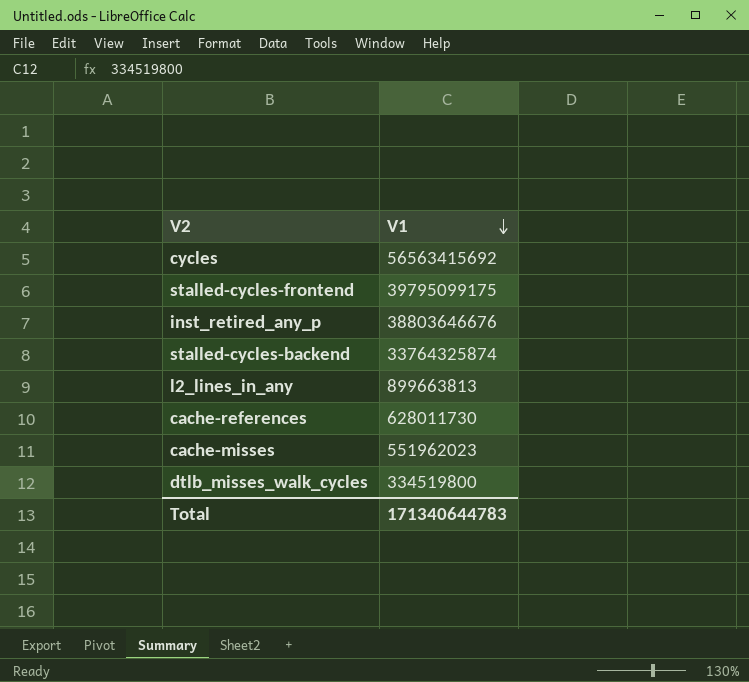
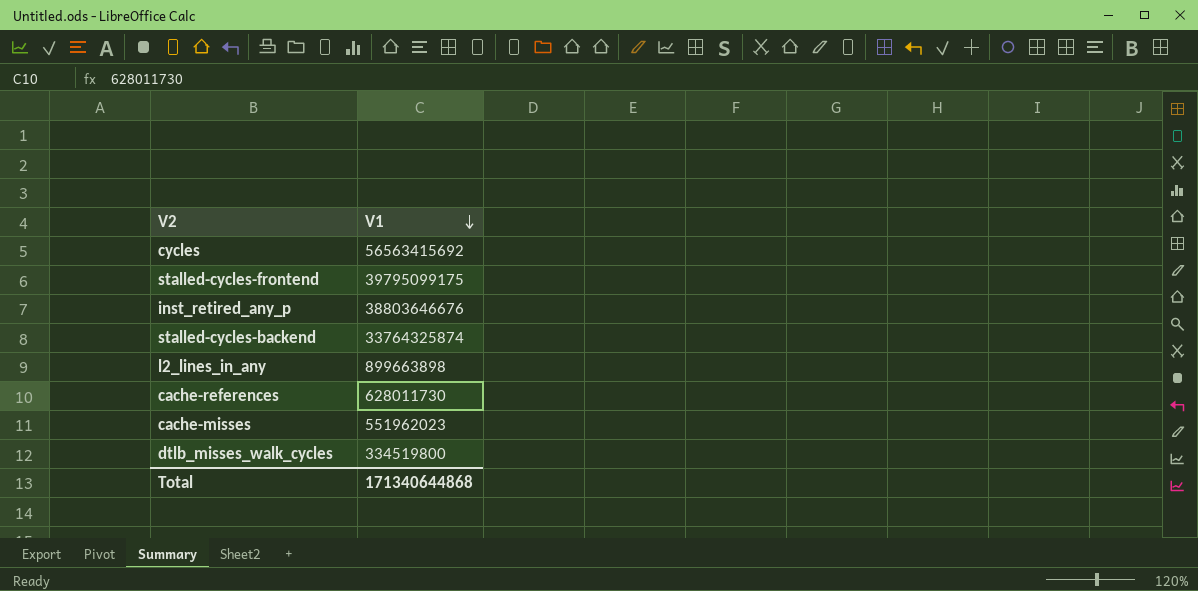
l2_lines_in_any | V1: 899663813 -> 899663898
Total | V1: 171340644783 -> 171340644868

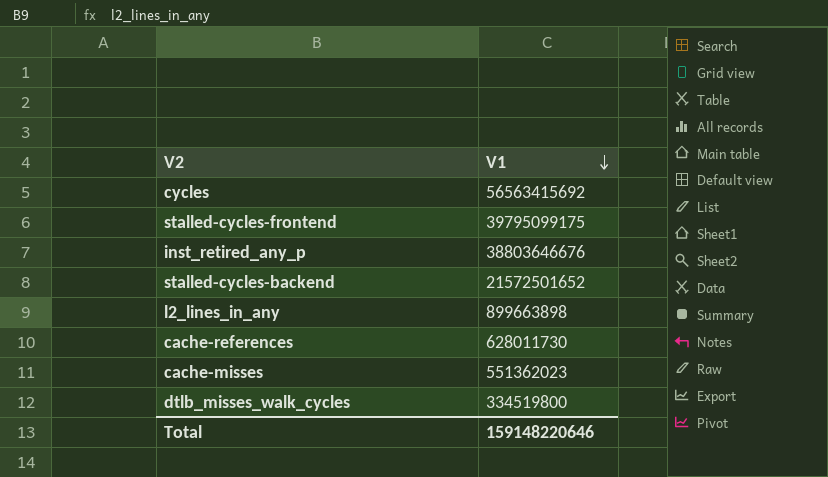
stalled-cycles-backend | V1: 33764325874 -> 21572501652
cache-misses | V1: 551962023 -> 551362023
Total | V1: 171340644868 -> 159148220646

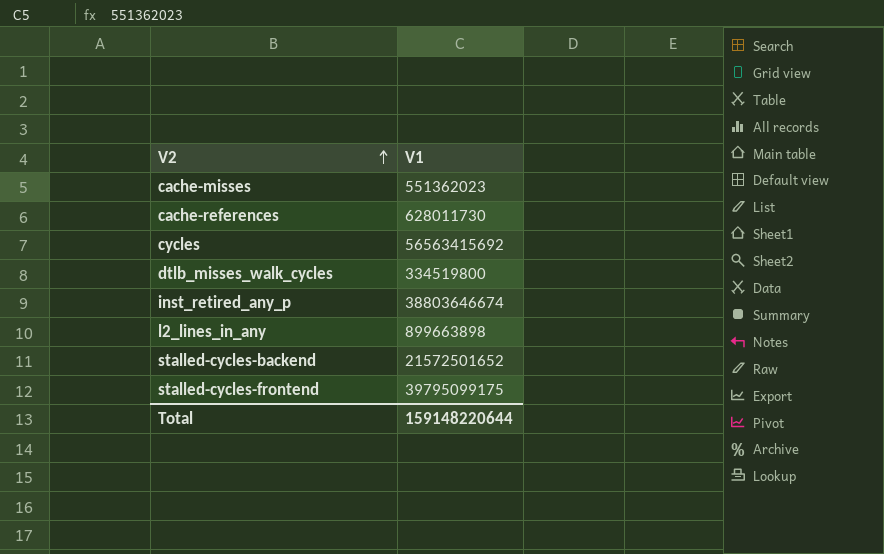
row order: V1 descending -> V2 ascending
inst_retired_any_p | V1: 38803646676 -> 38803646674
Total | V1: 159148220646 -> 159148220644

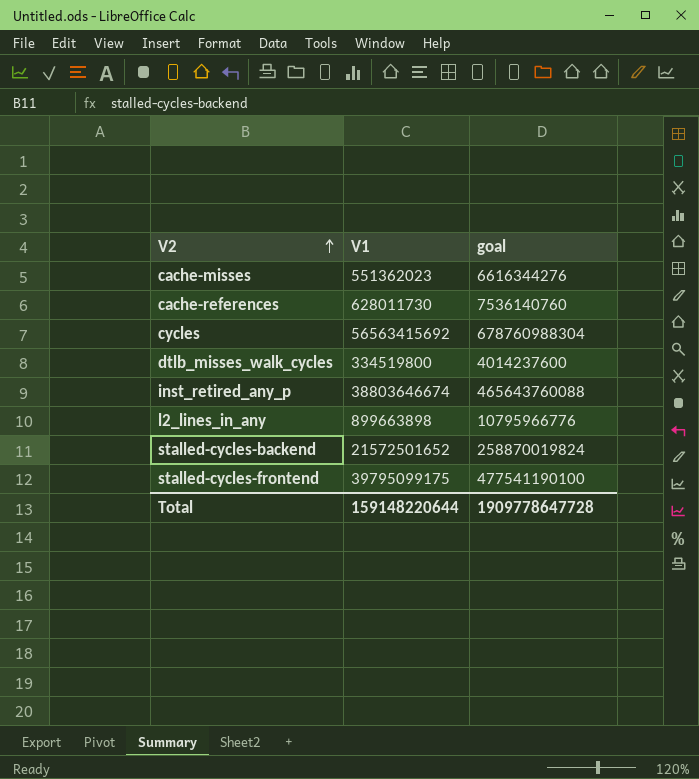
column goal | formula: none -> [V1] * 12

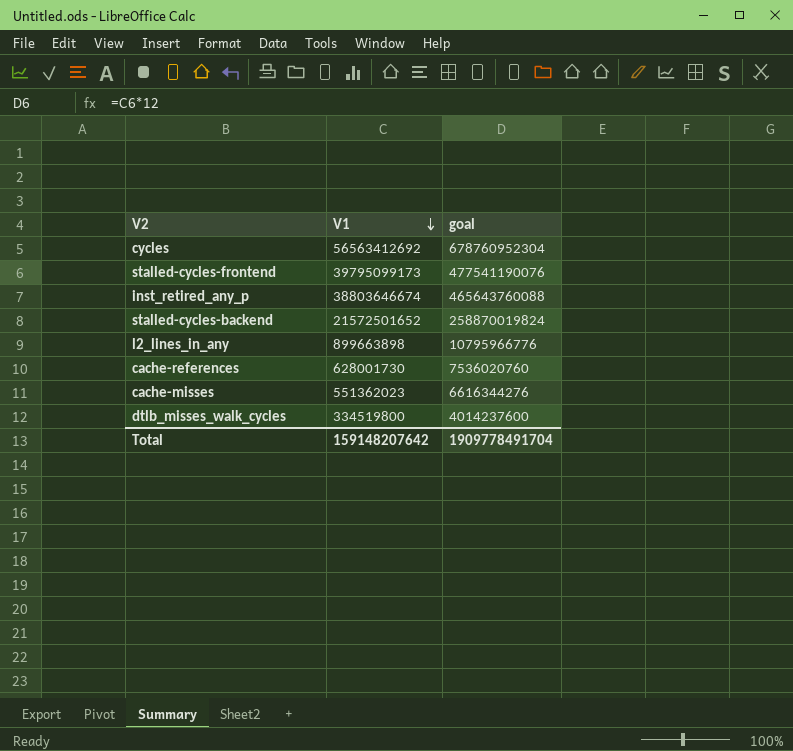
row order: V2 ascending -> V1 descending
cycles | V1: 56563415692 -> 56563412692
cycles | goal: 678760988304 -> 678760952304
stalled-cycles-frontend | V1: 39795099175 -> 39795099173
stalled-cycles-frontend | goal: 477541190100 -> 477541190076
cache-references | V1: 628011730 -> 628001730
cache-references | goal: 7536140760 -> 7536020760
Total | V1: 159148220644 -> 159148207642
Total | goal: 1909778647728 -> 1909778491704

